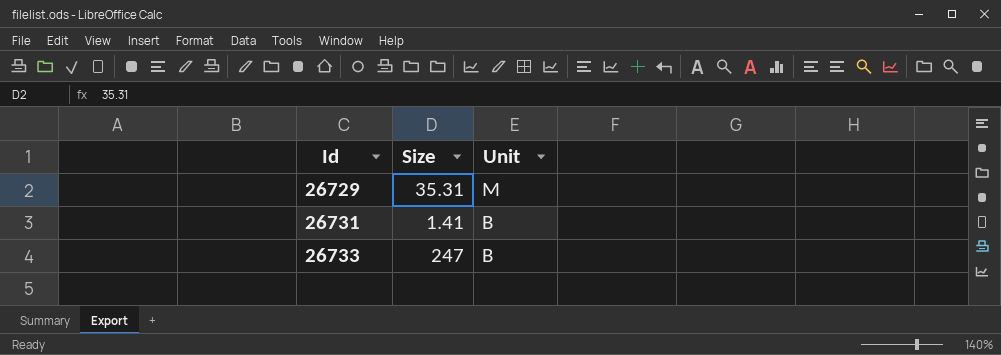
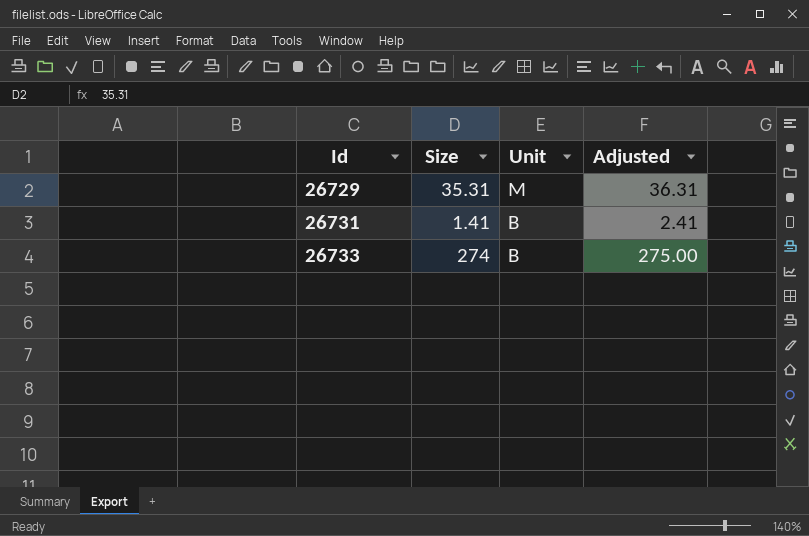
column Adjusted | formula: none -> [Size] + 1
26733 | Size: 247 -> 274

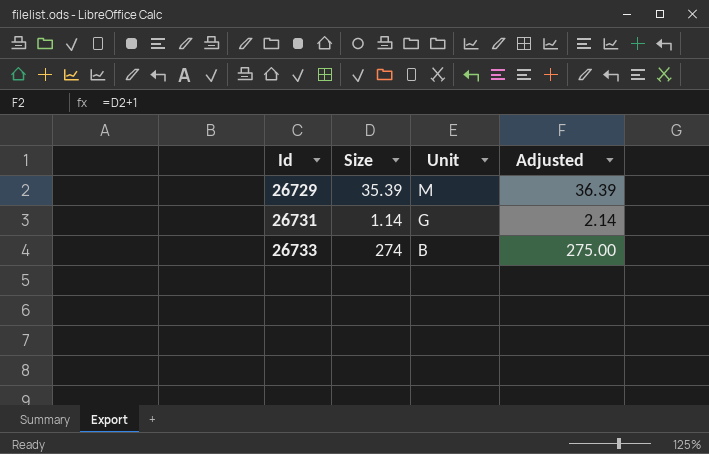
26729 | Size: 35.31 -> 35.39
26729 | Adjusted: 36.31 -> 36.39
26731 | Size: 1.41 -> 1.14
26731 | Unit: B -> G
26731 | Adjusted: 2.41 -> 2.14

